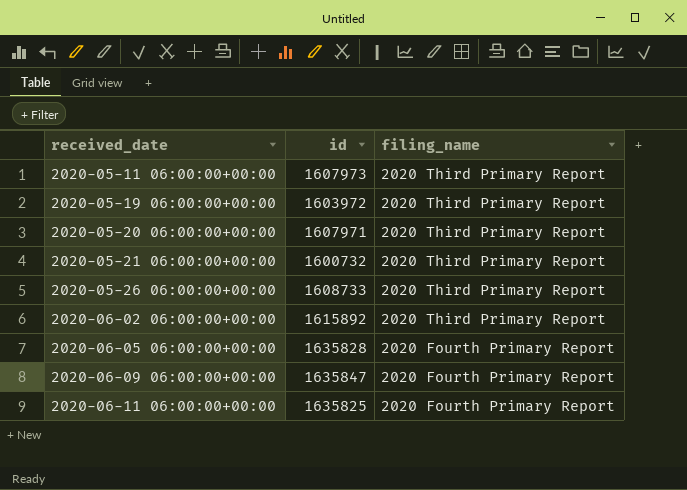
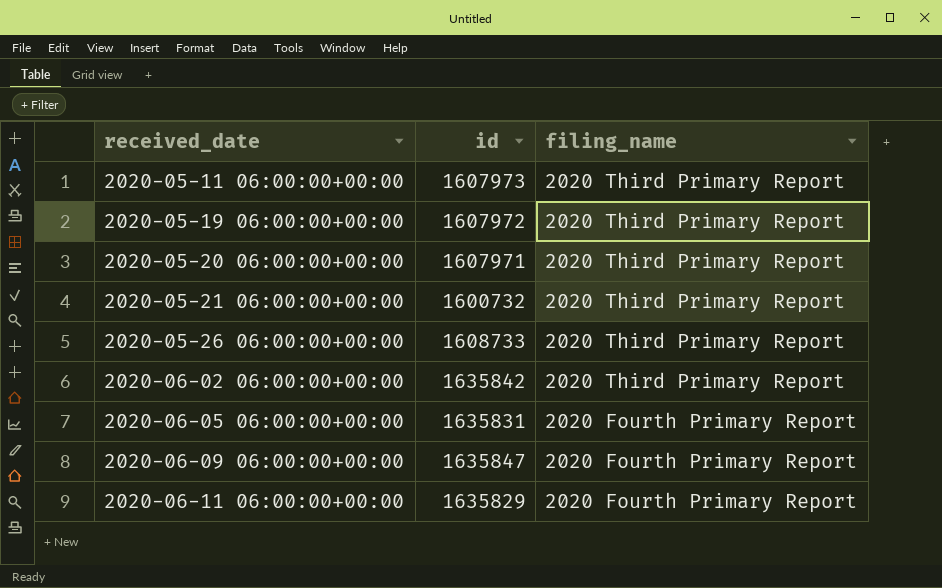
2020-05-19 06:00:00+00:00 | id: 1603972 -> 1607972
2020-06-02 06:00:00+00:00 | id: 1615892 -> 1635842
2020-06-05 06:00:00+00:00 | id: 1635828 -> 1635831
2020-06-11 06:00:00+00:00 | id: 1635825 -> 1635829

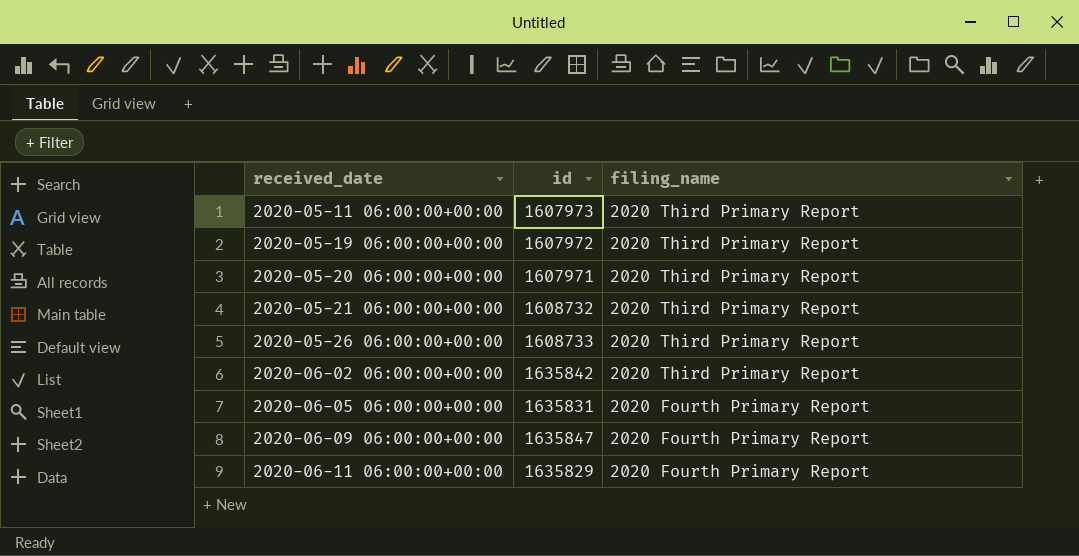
2020-05-21 06:00:00+00:00 | id: 1600732 -> 1608732

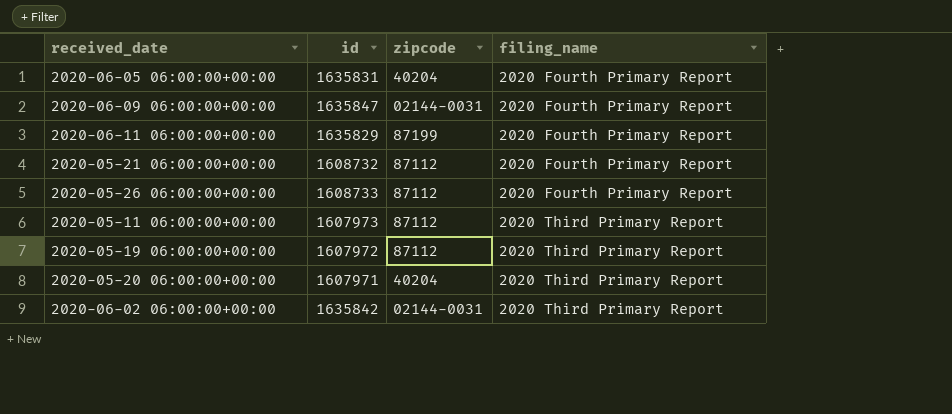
row order: received_date ascending -> filing_name ascending
column zipcode | position: none -> 3
2020-05-21 06:00:00+00:00 | filing_name: 2020 Third Primary Report -> 2020 Fourth Primary Report
2020-05-26 06:00:00+00:00 | filing_name: 2020 Third Primary Report -> 2020 Fourth Primary Report

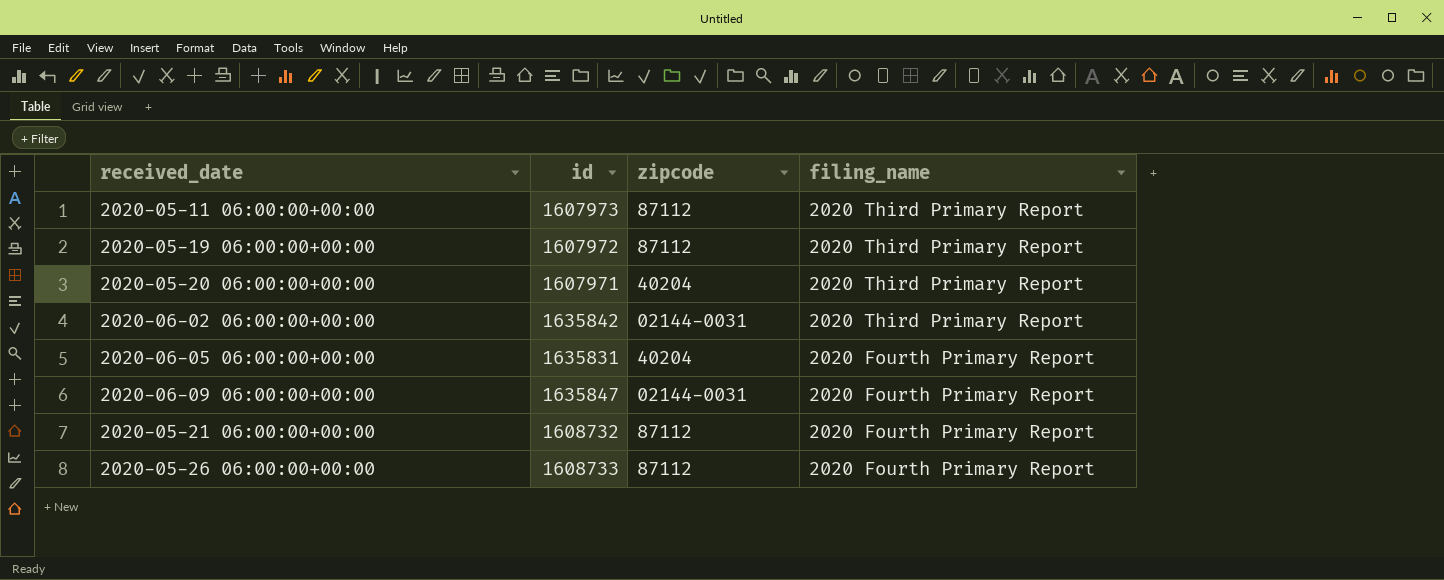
row order: filing_name ascending -> filing_name descending
row 2020-06-11 06:00:00+00:00: 1635829 | 87199 | 2020 Fourth Primary Report -> none

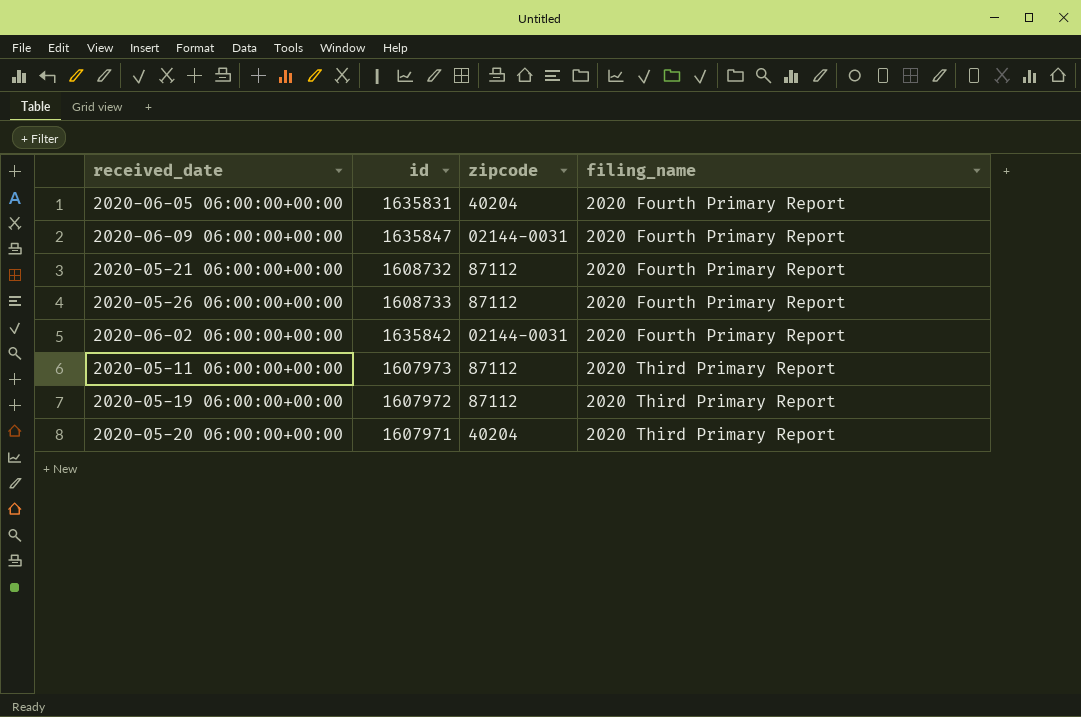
row order: filing_name descending -> filing_name ascending
2020-06-02 06:00:00+00:00 | filing_name: 2020 Third Primary Report -> 2020 Fourth Primary Report

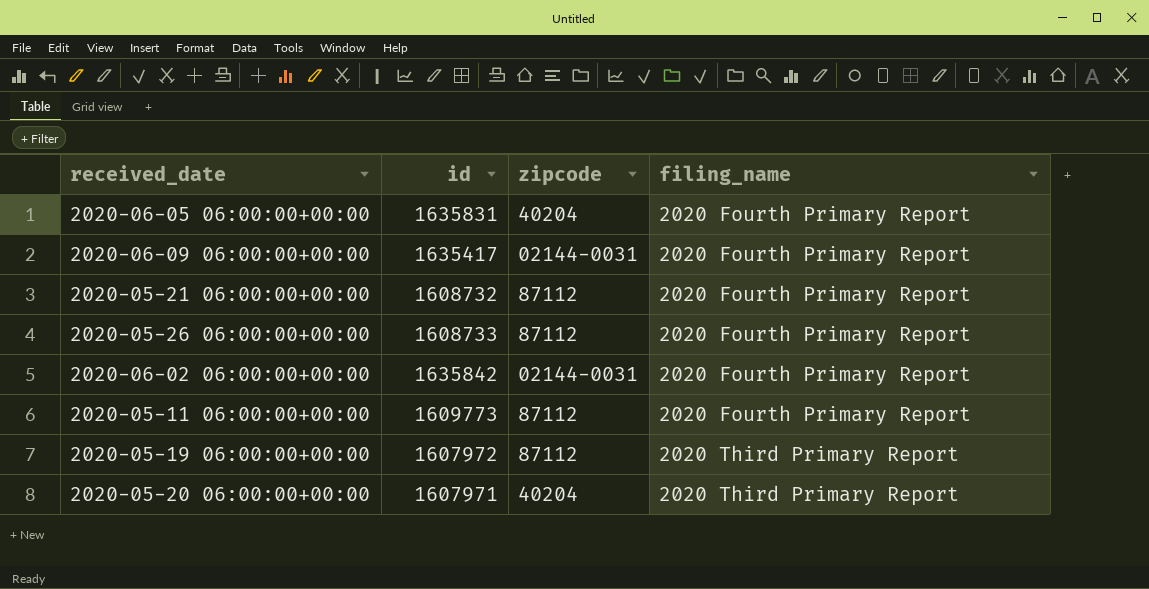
2020-06-09 06:00:00+00:00 | id: 1635847 -> 1635417
2020-05-11 06:00:00+00:00 | id: 1607973 -> 1609773
2020-05-11 06:00:00+00:00 | filing_name: 2020 Third Primary Report -> 2020 Fourth Primary Report

